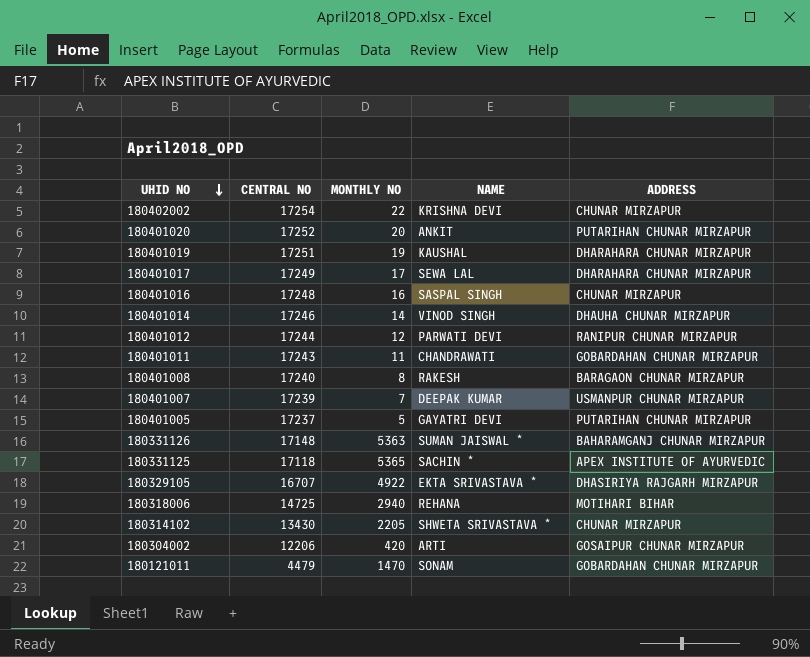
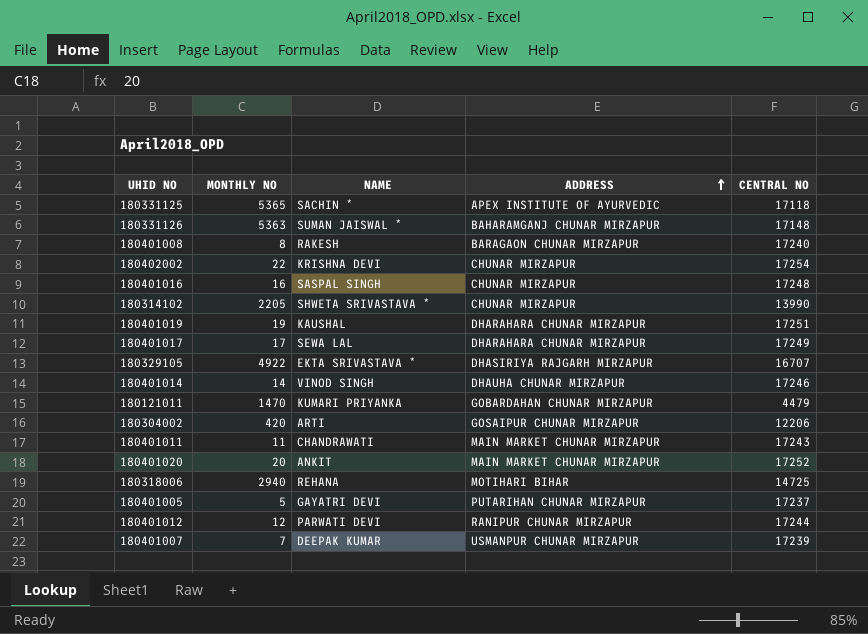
row order: UHID NO descending -> ADDRESS ascending
column CENTRAL NO | position: 2 -> 5
180314102 | CENTRAL NO: 13430 -> 13990
180121011 | NAME: SONAM -> KUMARI PRIYANKA
180401011 | ADDRESS: GOBARDAHAN CHUNAR MIRZAPUR -> MAIN MARKET CHUNAR MIRZAPUR
180401020 | ADDRESS: PUTARIHAN CHUNAR MIRZAPUR -> MAIN MARKET CHUNAR MIRZAPUR

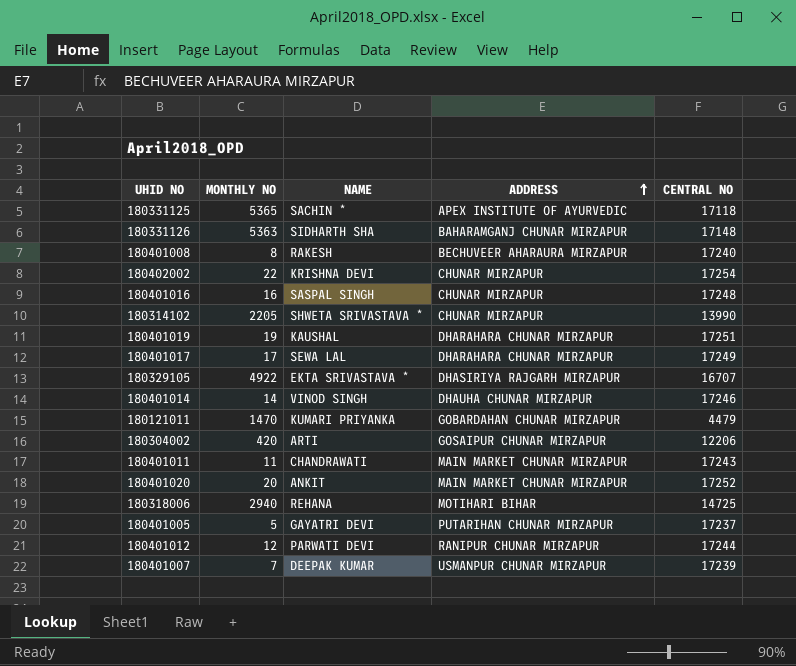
180331126 | NAME: SUMAN JAISWAL * -> SIDHARTH SHA
180401008 | ADDRESS: BARAGAON CHUNAR MIRZAPUR -> BECHUVEER AHARAURA MIRZAPUR

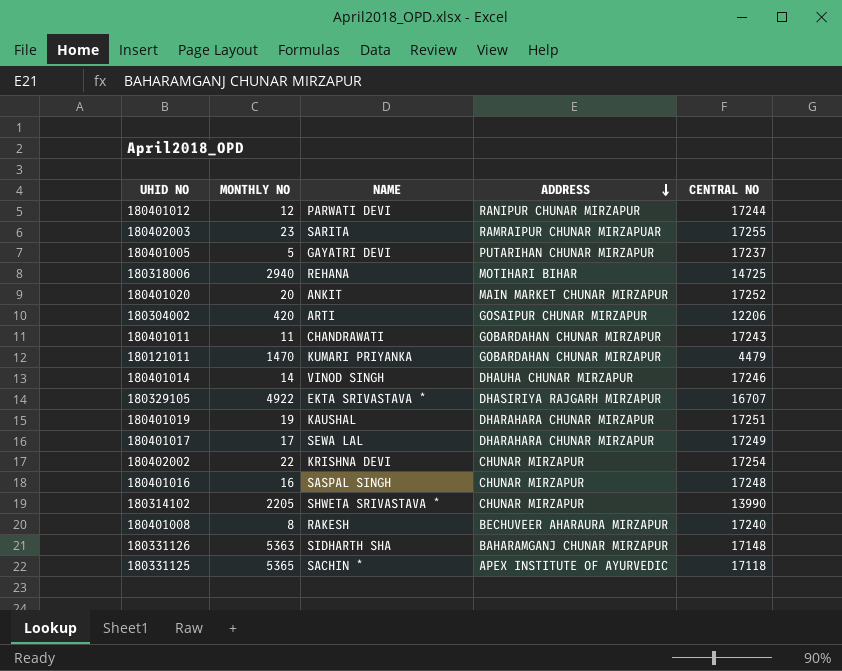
row order: ADDRESS ascending -> ADDRESS descending
row 180401007: 7 | DEEPAK KUMAR | USMANPUR CHUNAR MIRZAPUR | 17239 -> none
row 180402003: none -> 23 | SARITA | RAMRAIPUR CHUNAR MIRZAPUAR | 17255
180401011 | ADDRESS: MAIN MARKET CHUNAR MIRZAPUR -> GOBARDAHAN CHUNAR MIRZAPUR

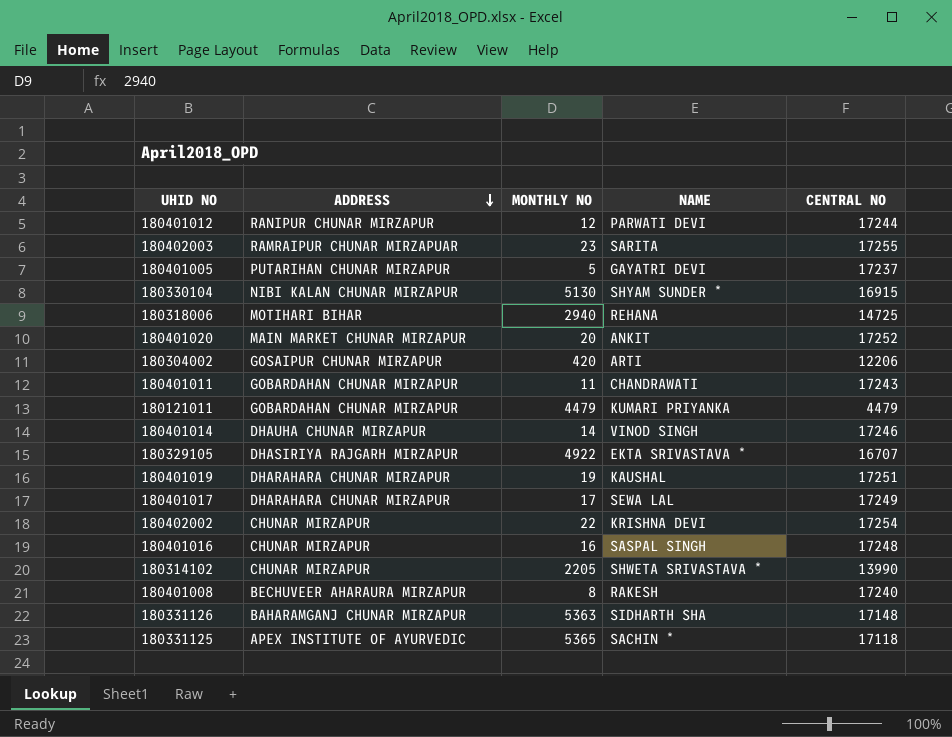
column ADDRESS | position: 4 -> 2
row 180330104: none -> NIBI KALAN CHUNAR MIRZAPUR | 5130 | SHYAM SUNDER * | 16915
180121011 | MONTHLY NO: 1470 -> 4479

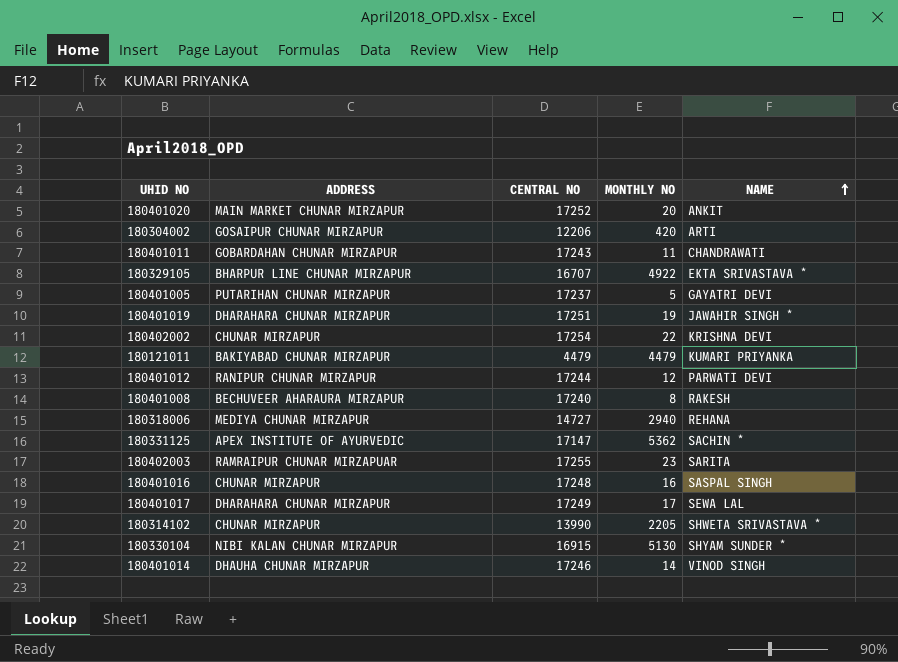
row order: ADDRESS descending -> NAME ascending
column CENTRAL NO | position: 5 -> 3
row 180331126: BAHARAMGANJ CHUNAR MIRZAPUR | 5363 | SIDHARTH SHA | 17148 -> none
180329105 | ADDRESS: DHASIRIYA RAJGARH MIRZAPUR -> BHARPUR LINE CHUNAR MIRZAPUR
180401019 | NAME: KAUSHAL -> JAWAHIR SINGH *
180121011 | ADDRESS: GOBARDAHAN CHUNAR MIRZAPUR -> BAKIYABAD CHUNAR MIRZAPUR
180318006 | ADDRESS: MOTIHARI BIHAR -> MEDIYA CHUNAR MIRZAPUR
180318006 | CENTRAL NO: 14725 -> 14727
180331125 | CENTRAL NO: 17118 -> 17147
180331125 | MONTHLY NO: 5365 -> 5362

